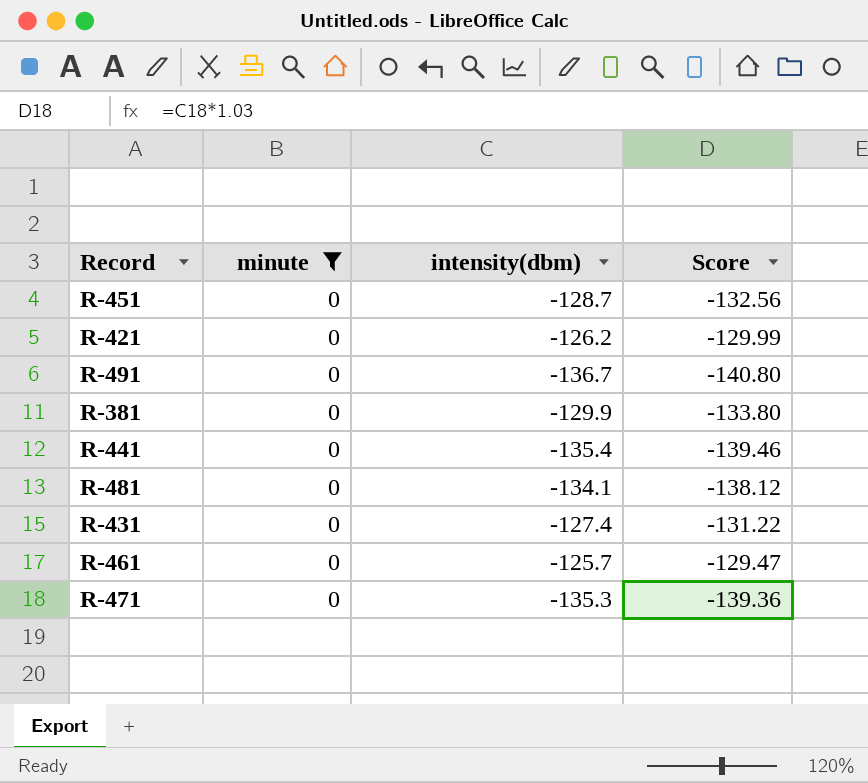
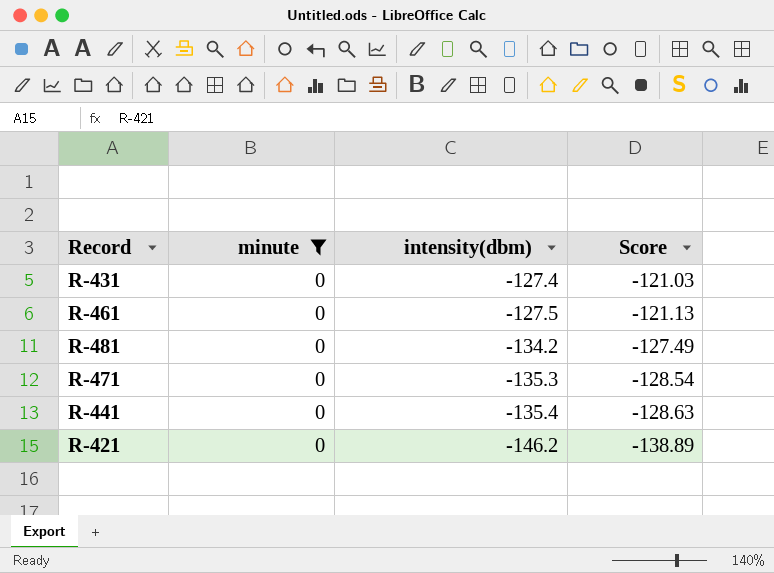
row order: none -> intensity(dbm) descending
column Score | formula: [intensity(dbm)] * 1.03 -> [intensity(dbm)] * 0.95
row R-451: 0 | -128.7 | -132.56 -> none
row R-491: 0 | -136.7 | -140.80 -> none
row R-381: 0 | -129.9 | -133.80 -> none
R-461 | intensity(dbm): -125.7 -> -127.5
R-481 | intensity(dbm): -134.1 -> -134.2
R-421 | intensity(dbm): -126.2 -> -146.2

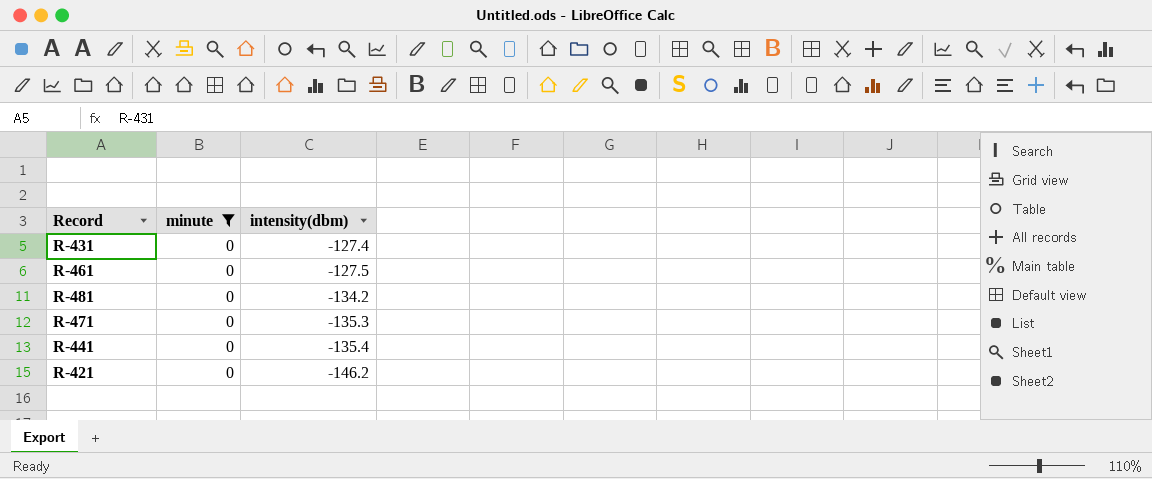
column Score | formula: [intensity(dbm)] * 0.95 -> none

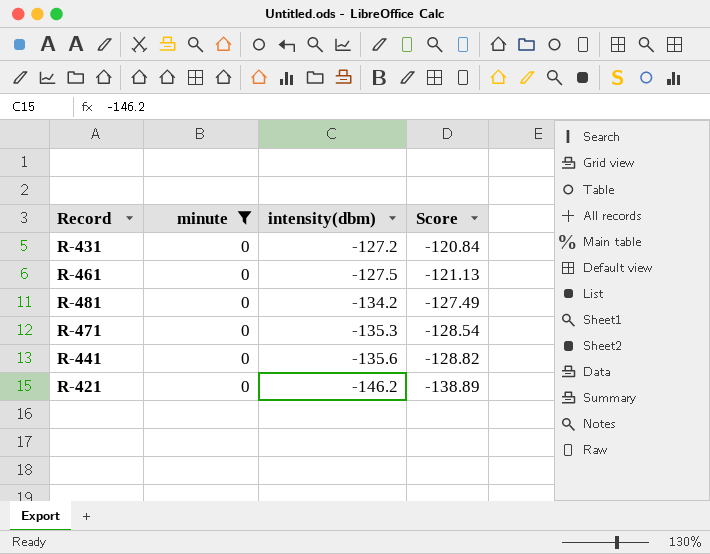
column Score | formula: none -> [intensity(dbm)] * 0.95
R-431 | intensity(dbm): -127.4 -> -127.2
R-441 | intensity(dbm): -135.4 -> -135.6

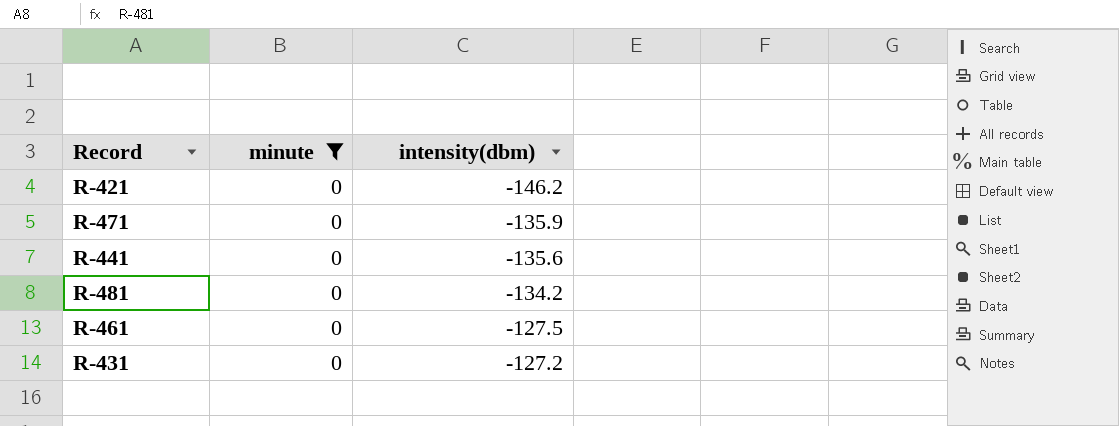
row order: intensity(dbm) descending -> intensity(dbm) ascending
column Score | formula: [intensity(dbm)] * 0.95 -> none
R-471 | intensity(dbm): -135.3 -> -135.9

